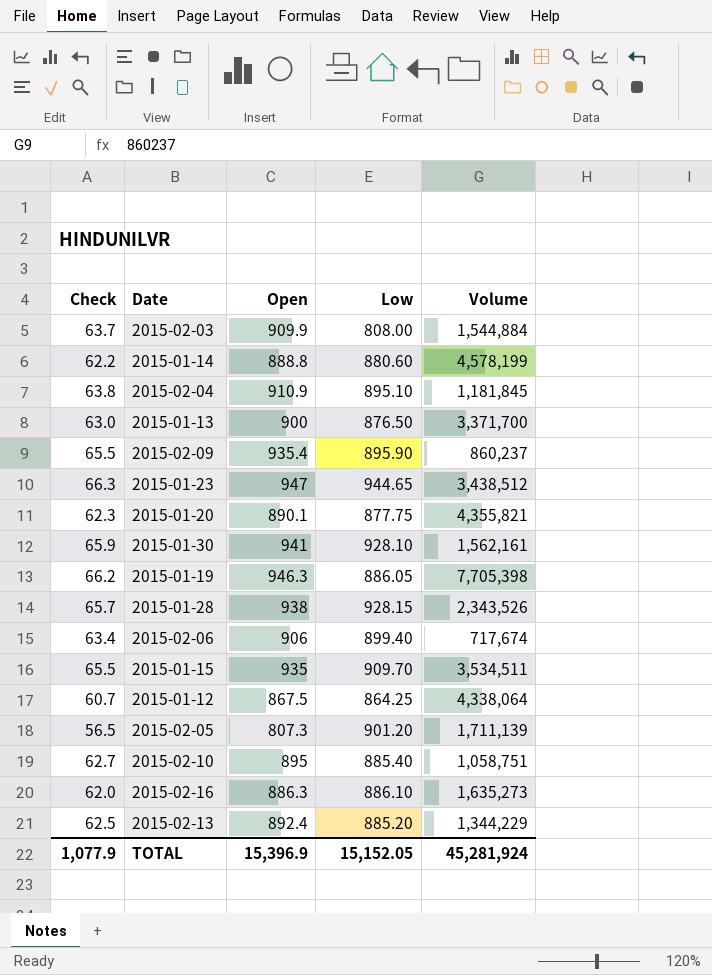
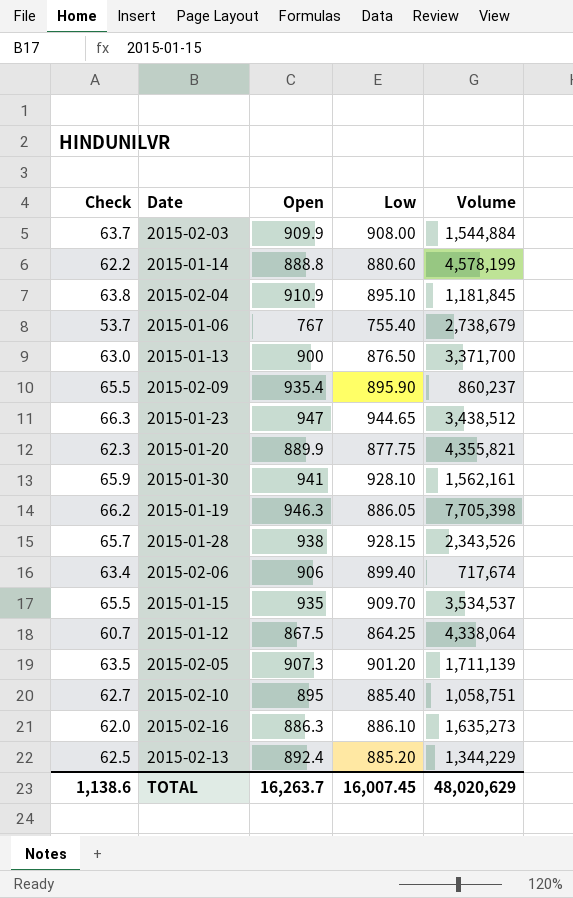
2015-02-03 | Low: 808.00 -> 908.00
row 2015-01-06: none -> 53.7 | 767 | 755.40 | 2,738,679
2015-01-20 | Open: 890.1 -> 889.9
2015-01-15 | Volume: 3,534,511 -> 3,534,537
2015-02-05 | Check: 56.5 -> 63.5
2015-02-05 | Open: 807.3 -> 907.3
TOTAL | Check: 1,077.9 -> 1,138.6
TOTAL | Open: 15,396.9 -> 16,263.7
TOTAL | Low: 15,152.05 -> 16,007.45
TOTAL | Volume: 45,281,924 -> 48,020,629

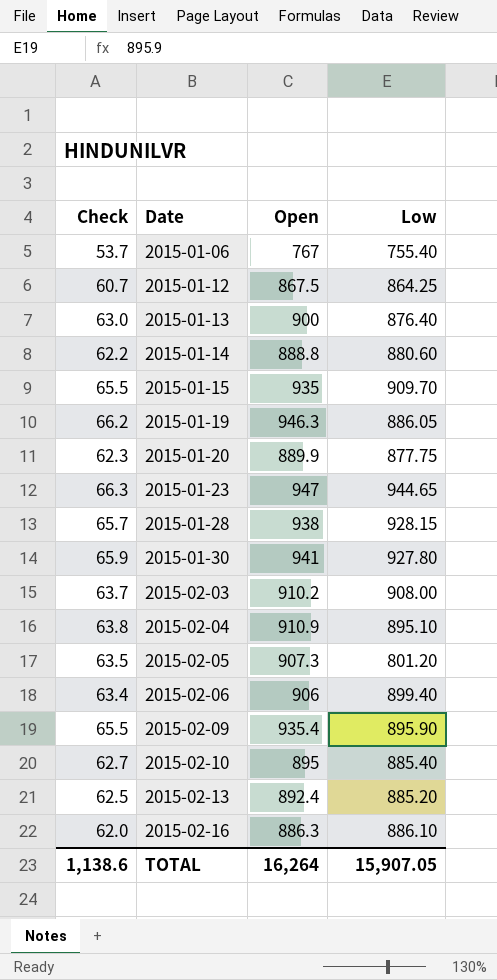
row order: none -> Date ascending
column Volume | position: 5 -> none
2015-01-13 | Low: 876.50 -> 876.40
2015-01-30 | Low: 928.10 -> 927.80
2015-02-03 | Open: 909.9 -> 910.2
2015-02-05 | Low: 901.20 -> 801.20
TOTAL | Open: 16,263.7 -> 16,264
TOTAL | Low: 16,007.45 -> 15,907.05

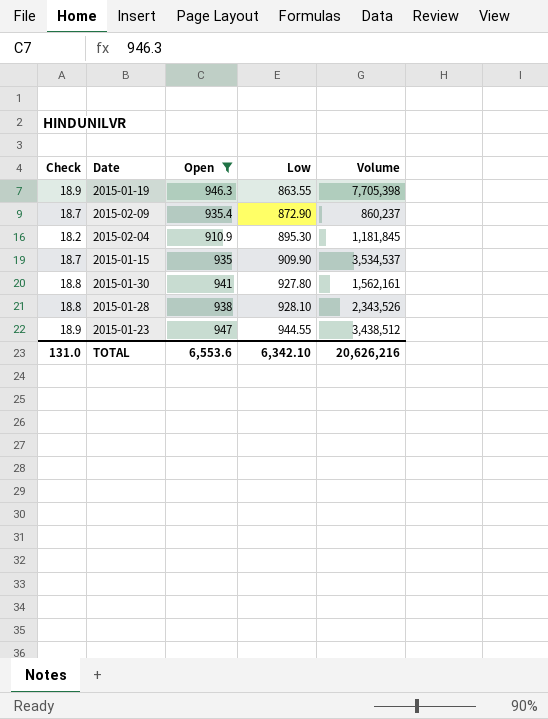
filter: none -> Open >= 910.9
row order: Date ascending -> Low ascending
column Check | formula: [Open] * 0.07 -> [Open] * 0.02
column Volume | position: none -> 5
2015-01-19 | Low: 886.05 -> 863.55
2015-02-09 | Low: 895.90 -> 872.90
2015-02-04 | Low: 895.10 -> 895.30
2015-01-15 | Low: 909.70 -> 909.90
2015-01-28 | Low: 928.15 -> 928.10
2015-01-23 | Low: 944.65 -> 944.55
TOTAL | Check: 1,138.6 -> 131.0
TOTAL | Open: 16,264 -> 6,553.6
TOTAL | Low: 15,907.05 -> 6,342.10

